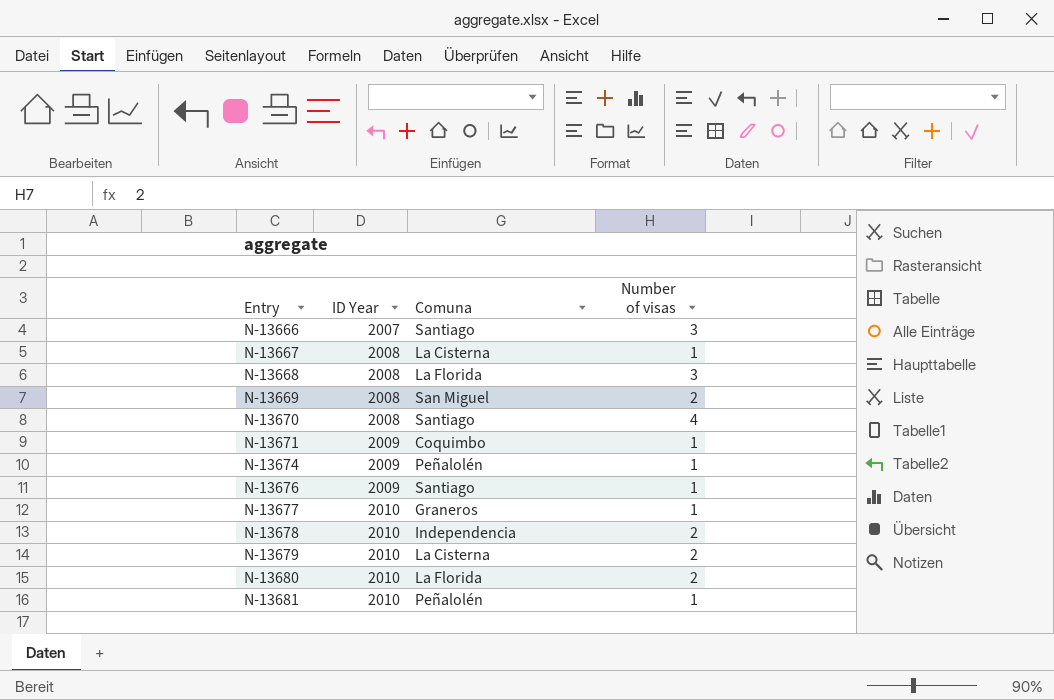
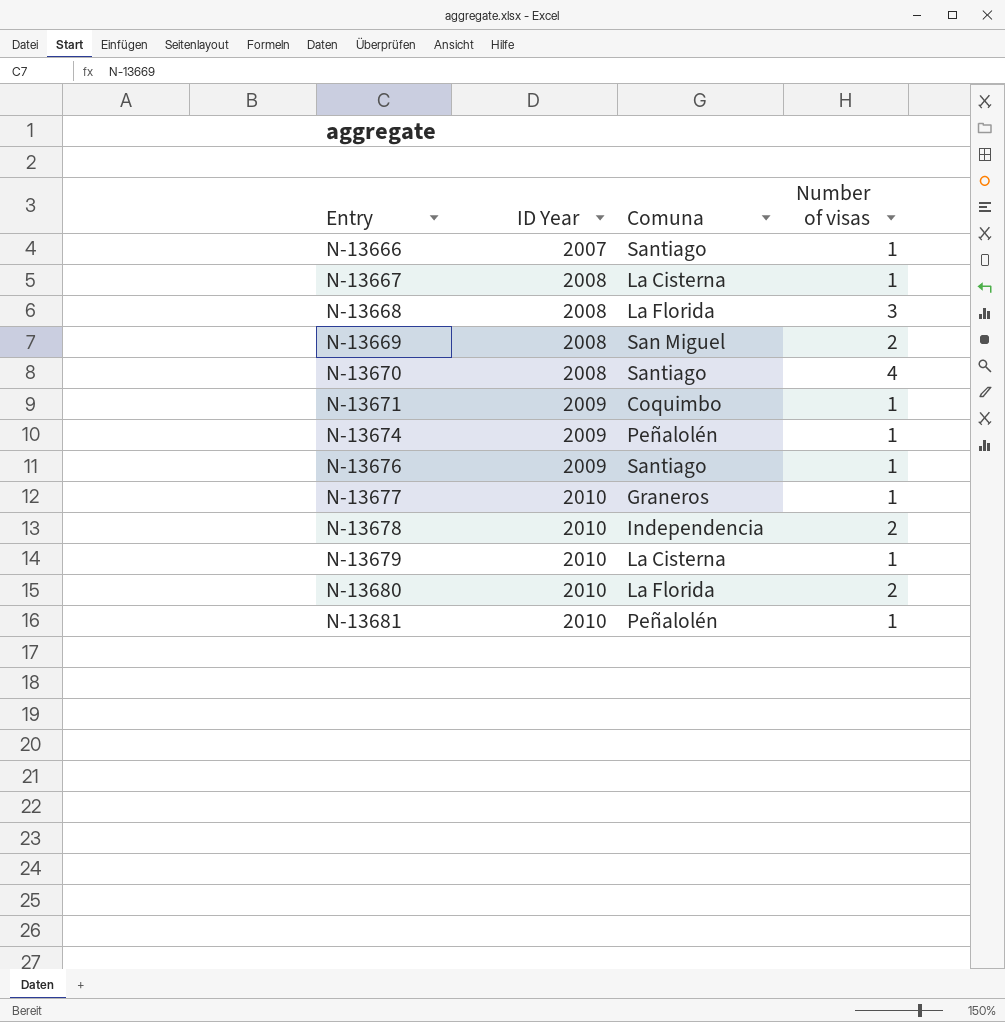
N-13666 | Number of visas: 3 -> 1
N-13679 | Number of visas: 2 -> 1

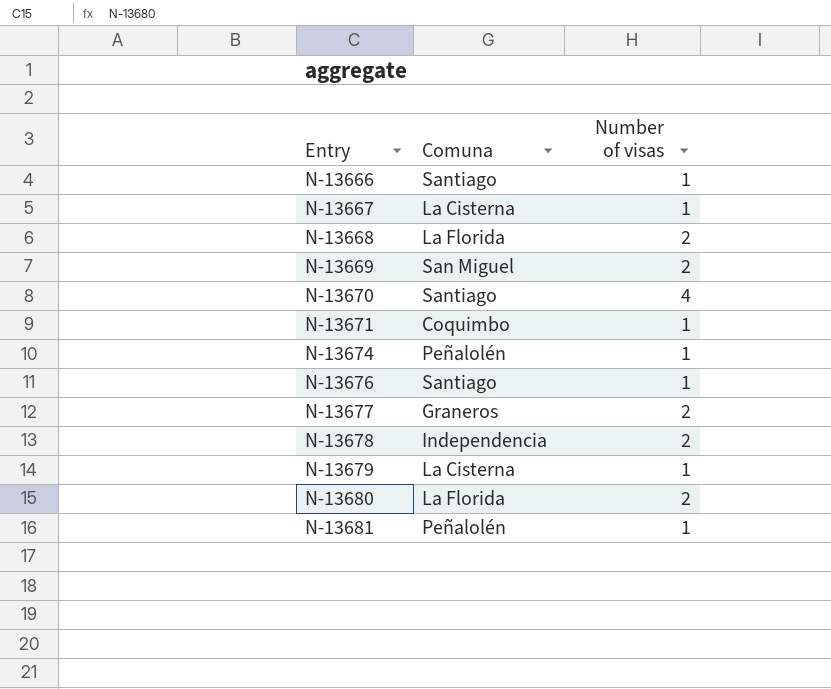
column ID Year | position: 2 -> none
N-13668 | Number of visas: 3 -> 2
N-13677 | Number of visas: 1 -> 2

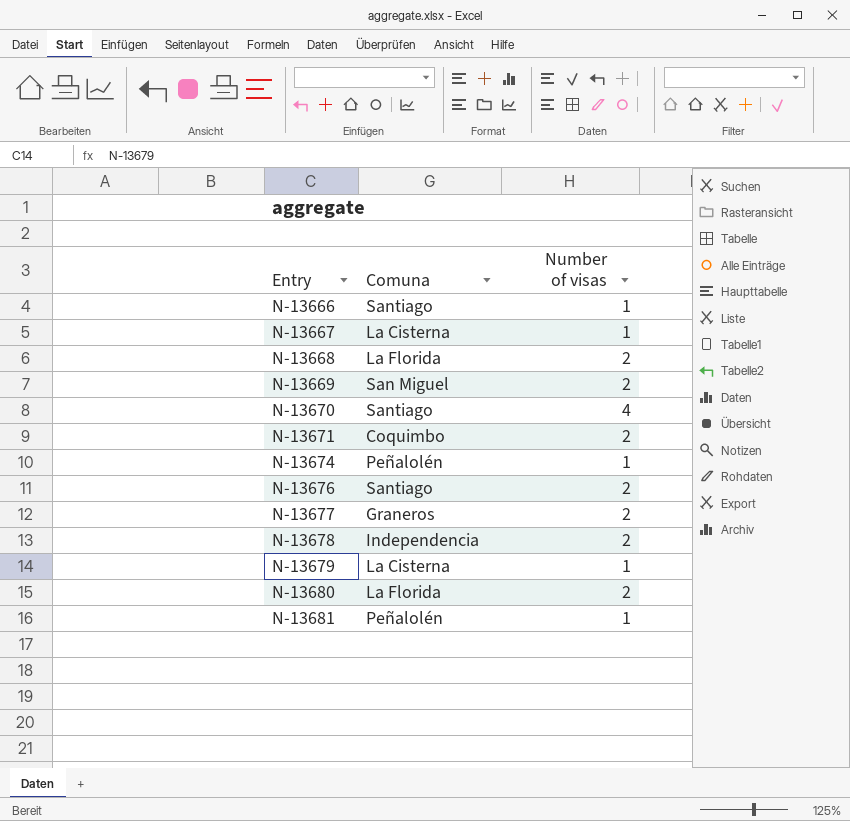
N-13671 | Number of visas: 1 -> 2
N-13676 | Number of visas: 1 -> 2

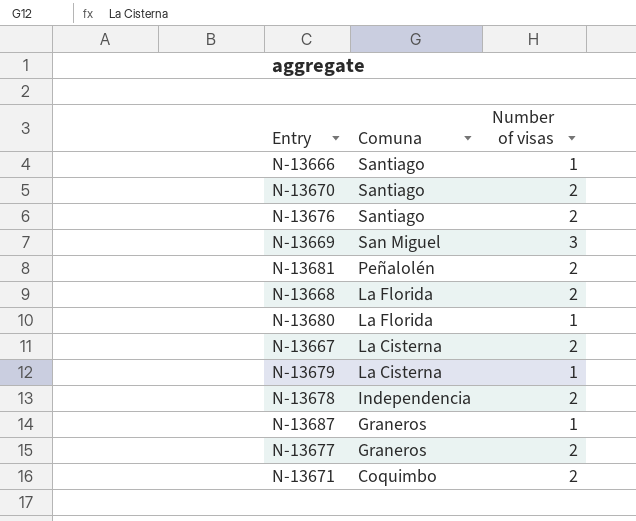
row order: Entry ascending -> Comuna descending
row N-13674: Peñalolén | 1 -> none
N-13670 | Number of visas: 4 -> 2
N-13669 | Number of visas: 2 -> 3
N-13681 | Number of visas: 1 -> 2
N-13680 | Number of visas: 2 -> 1
N-13667 | Number of visas: 1 -> 2
row N-13687: none -> Graneros | 1

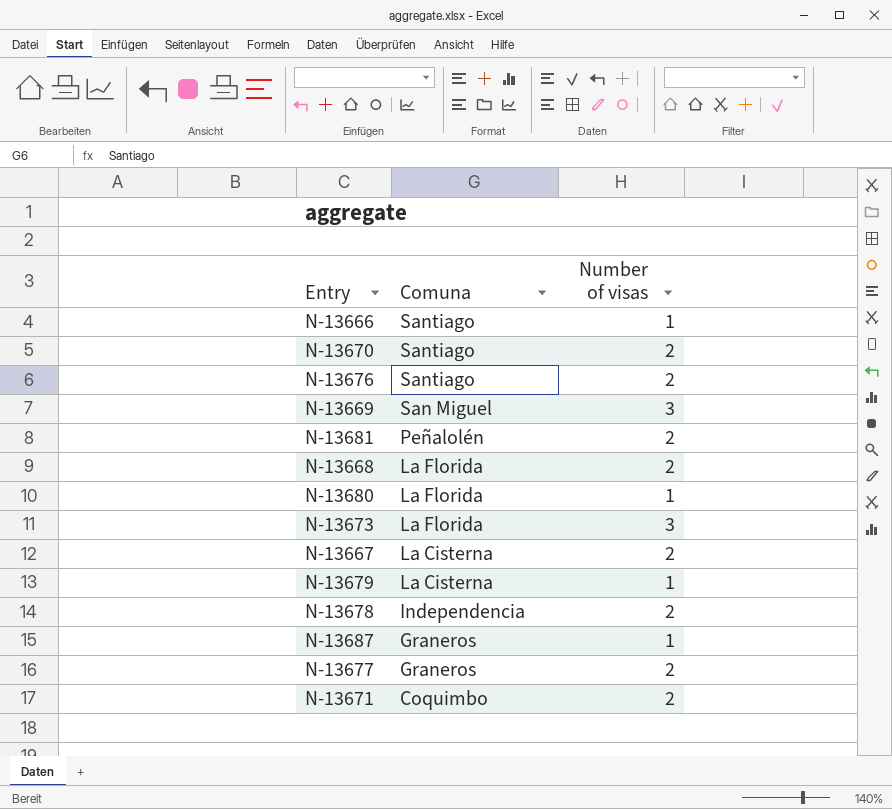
row N-13673: none -> La Florida | 3

